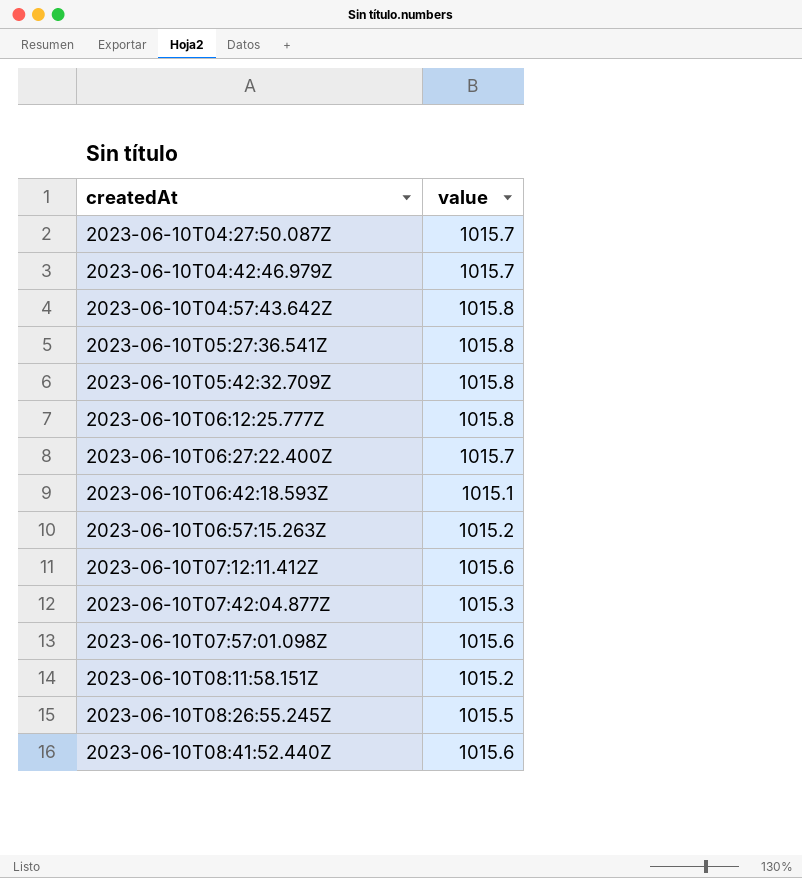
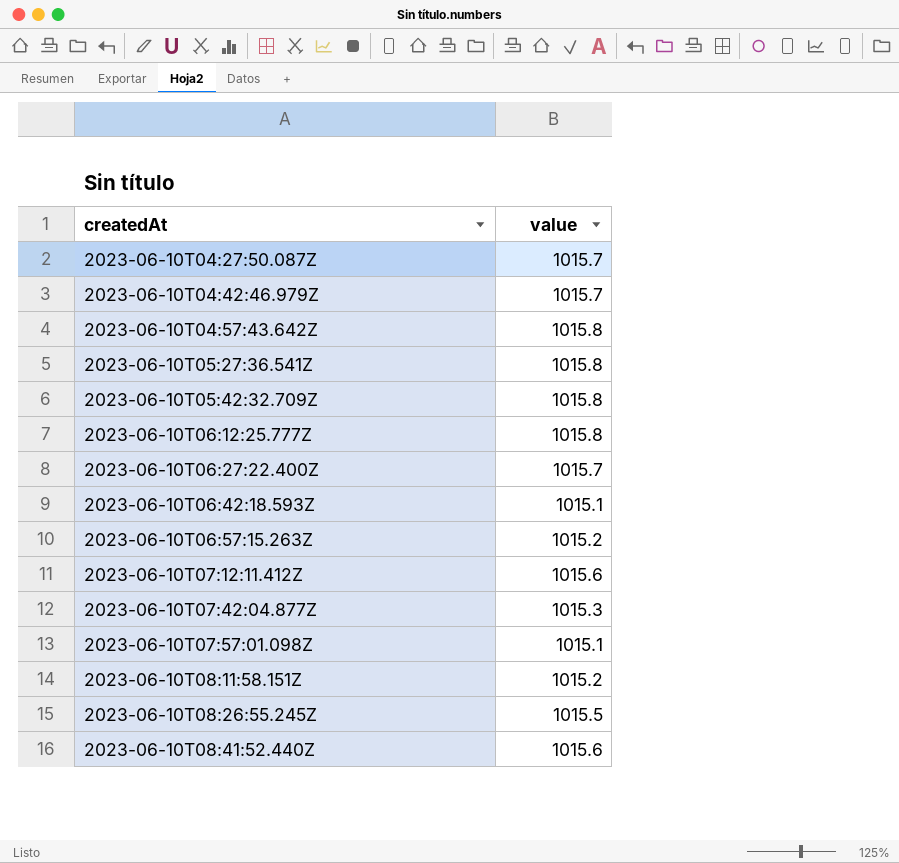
2023-06-10T07:57:01.098Z | value: 1015.6 -> 1015.1

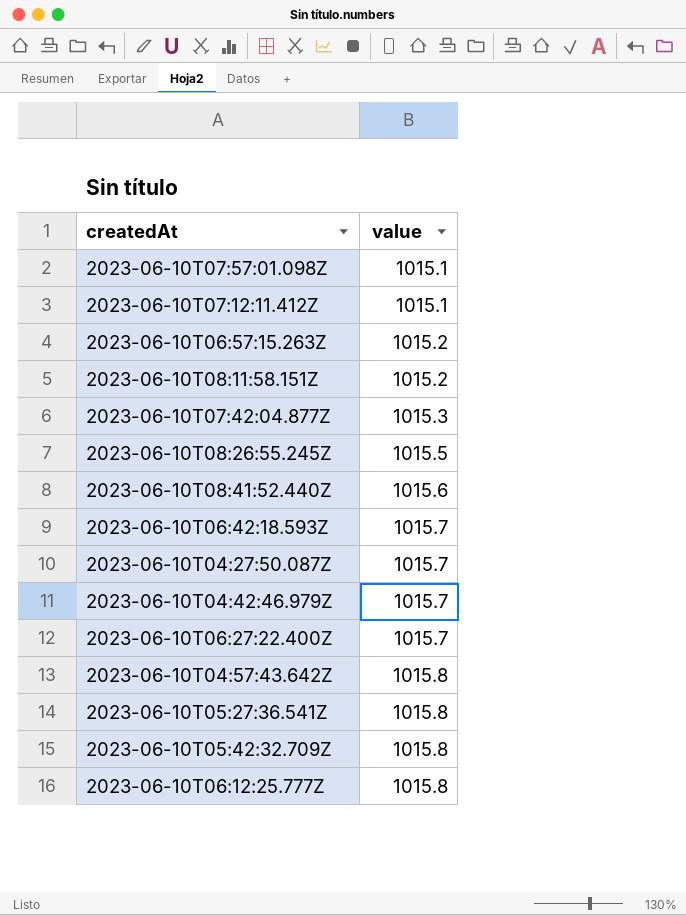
row order: createdAt ascending -> value ascending
2023-06-10T07:12:11.412Z | value: 1015.6 -> 1015.1
2023-06-10T06:42:18.593Z | value: 1015.1 -> 1015.7

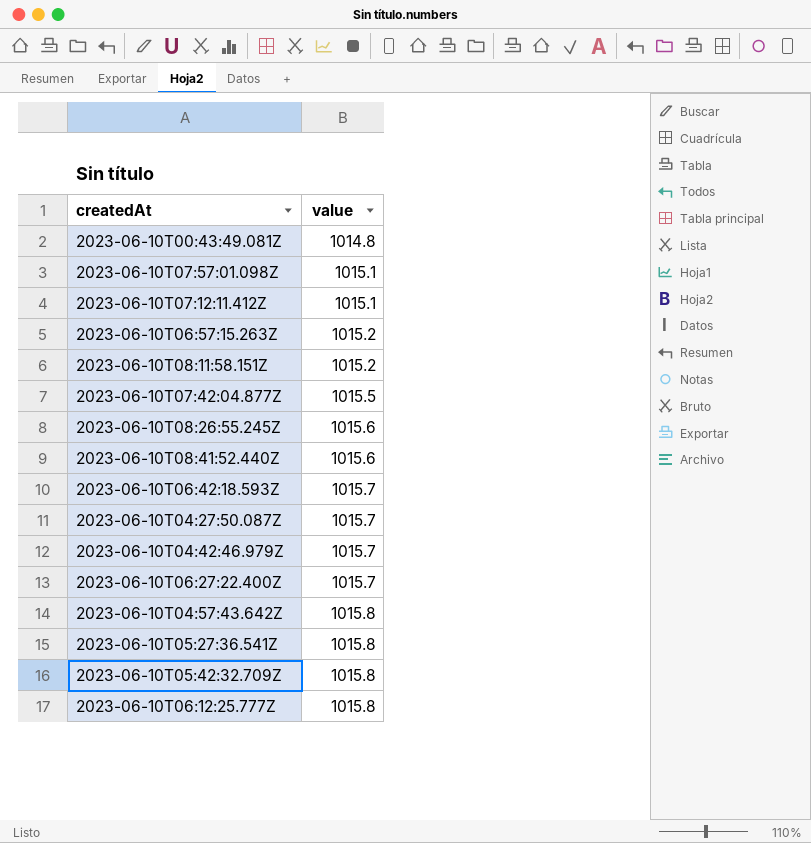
row 2023-06-10T00:43:49.081Z: none -> 1014.8
2023-06-10T07:42:04.877Z | value: 1015.3 -> 1015.5
2023-06-10T08:26:55.245Z | value: 1015.5 -> 1015.6

